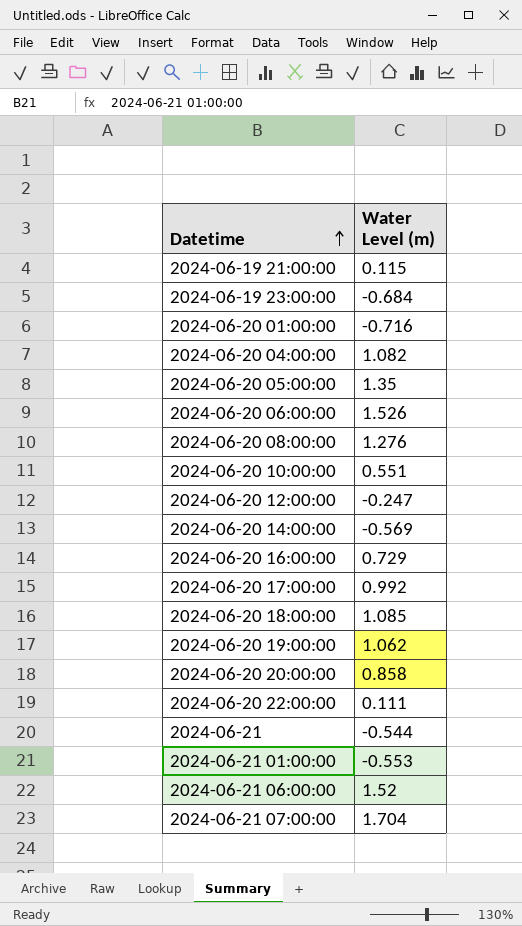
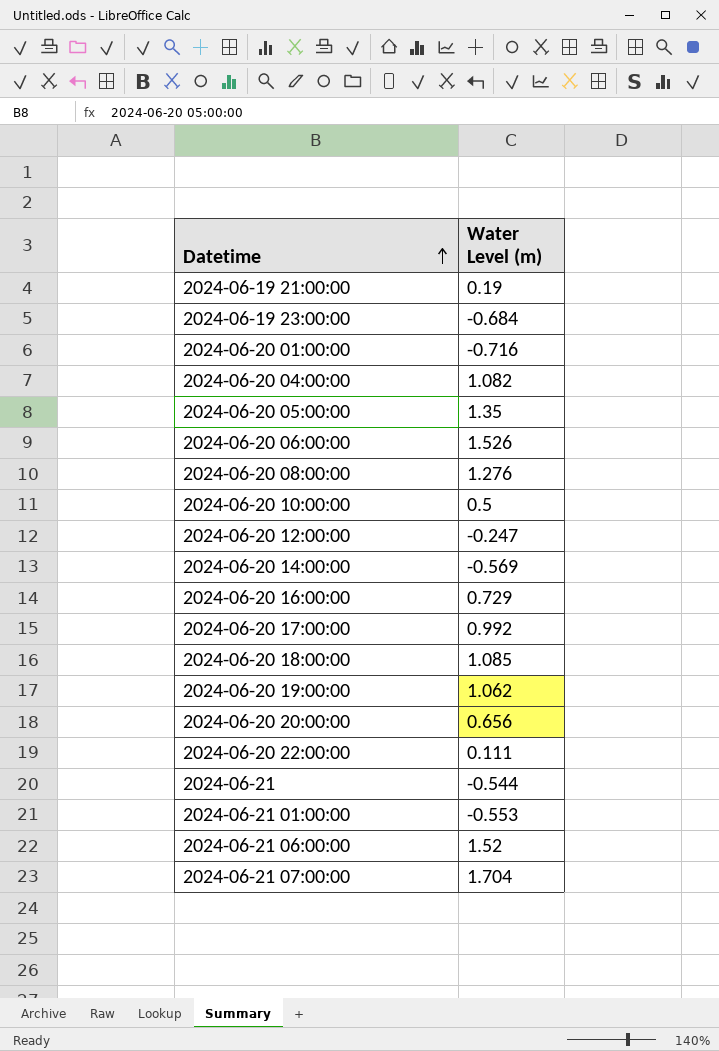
2024-06-19 21:00:00 | Water Level (m): 0.115 -> 0.19
2024-06-20 10:00:00 | Water Level (m): 0.551 -> 0.5
2024-06-20 20:00:00 | Water Level (m): 0.858 -> 0.656

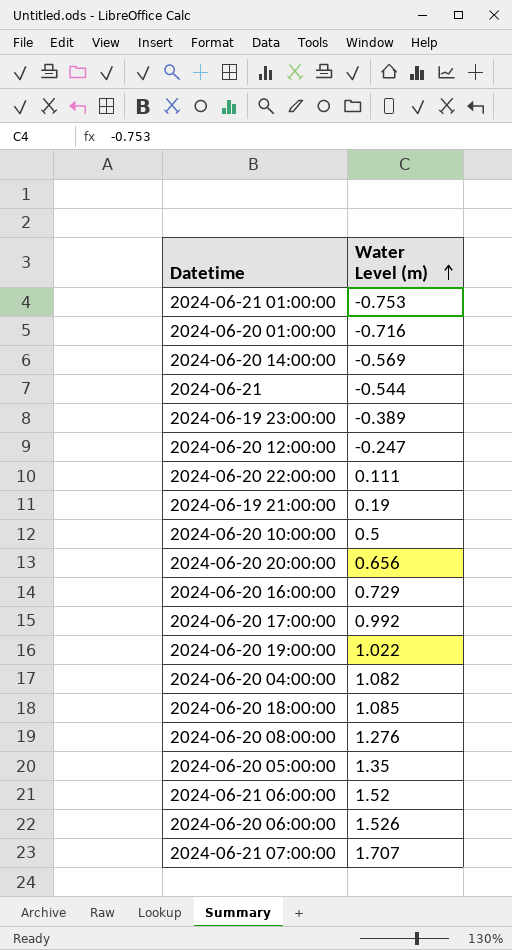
row order: Datetime ascending -> Water Level (m) ascending
2024-06-21 01:00:00 | Water Level (m): -0.553 -> -0.753
2024-06-19 23:00:00 | Water Level (m): -0.684 -> -0.389
2024-06-20 19:00:00 | Water Level (m): 1.062 -> 1.022
2024-06-21 07:00:00 | Water Level (m): 1.704 -> 1.707

